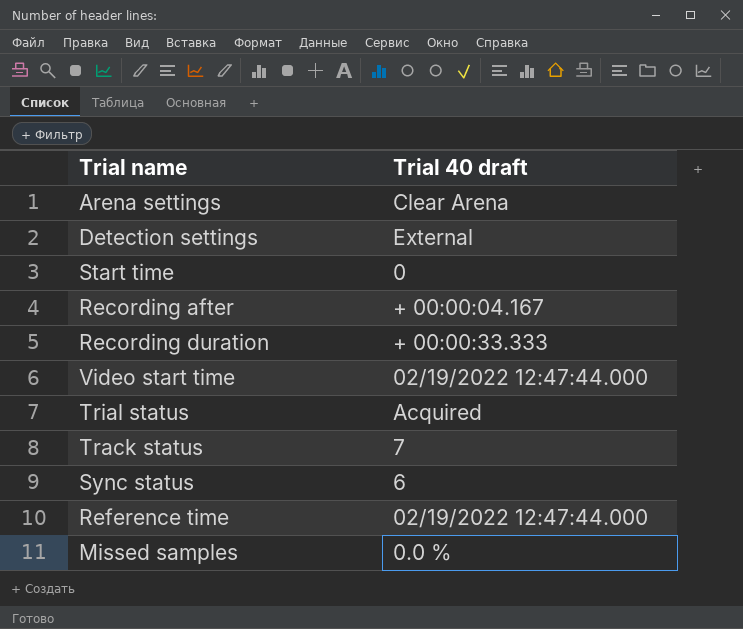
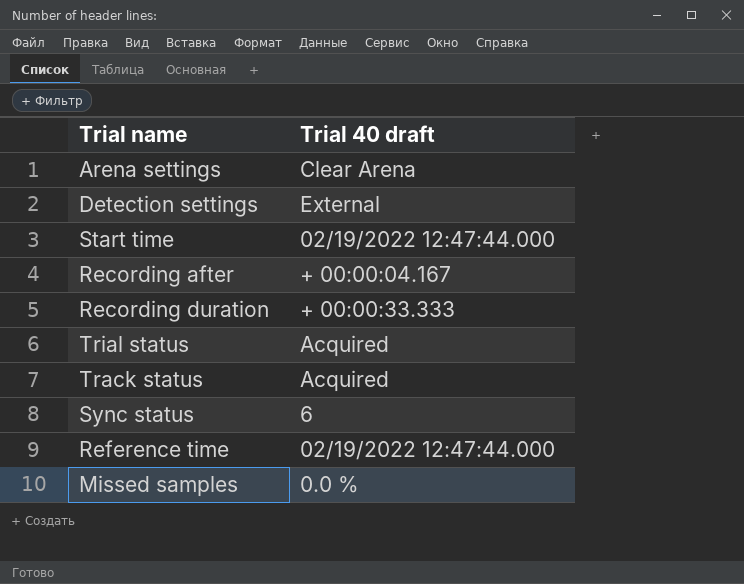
row Video start time: 02/19/2022 12:47:44.000 -> none
Start time | Trial 40 draft: 0 -> 02/19/2022 12:47:44.000
Track status | Trial 40 draft: 7 -> Acquired

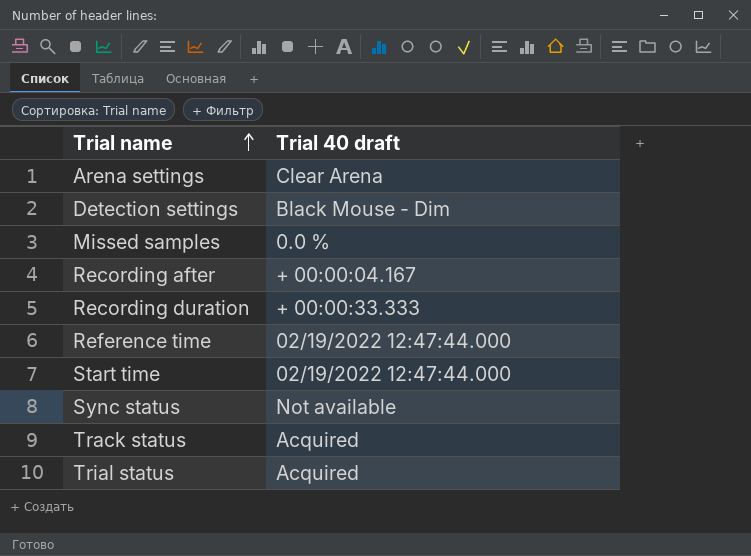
row order: none -> Trial name ascending
Detection settings | Trial 40 draft: External -> Black Mouse - Dim
Sync status | Trial 40 draft: 6 -> Not available

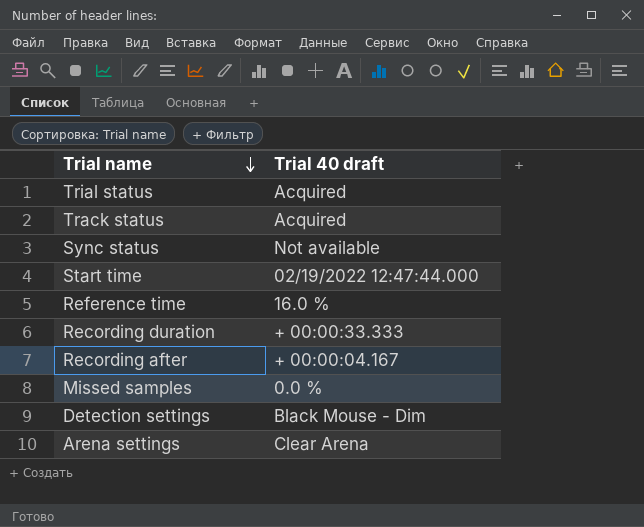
row order: Trial name ascending -> Trial name descending
Reference time | Trial 40 draft: 02/19/2022 12:47:44.000 -> 16.0 %

